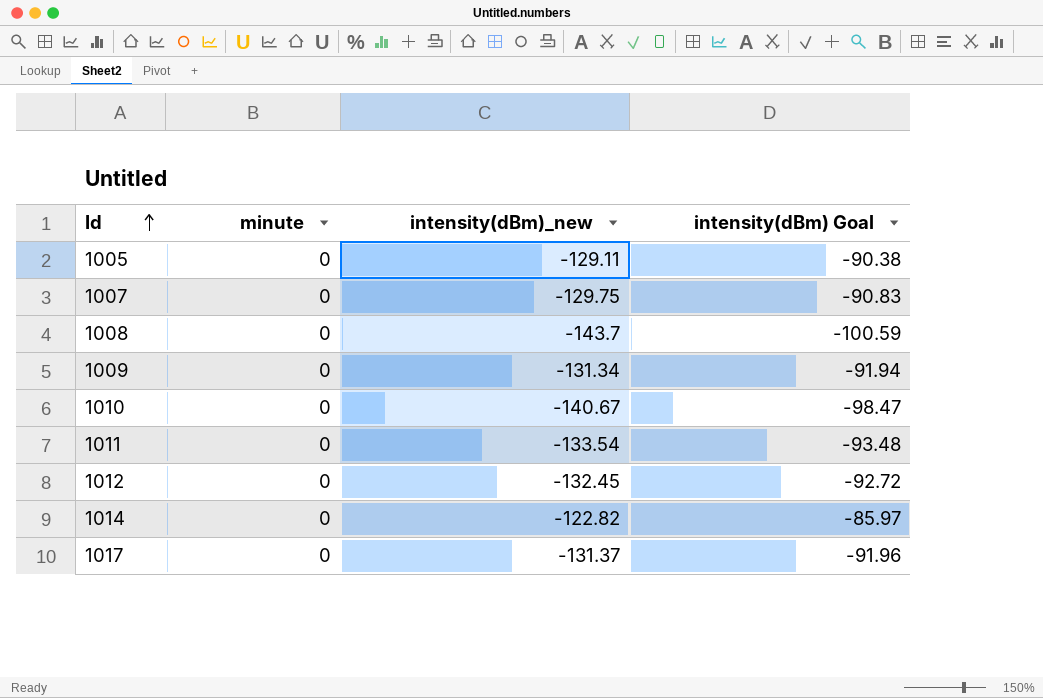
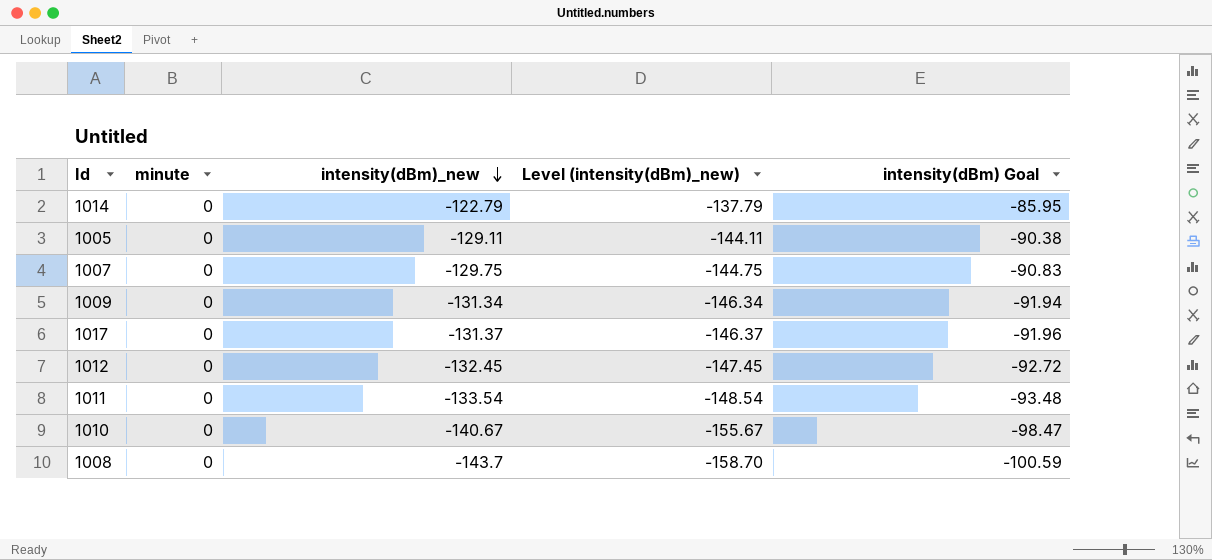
row order: Id ascending -> intensity(dBm)_new descending
column Level (intensity(dBm)_new) | formula: none -> [intensity(dBm)_new] - 15
1014 | intensity(dBm)_new: -122.82 -> -122.79
1014 | intensity(dBm) Goal: -85.97 -> -85.95

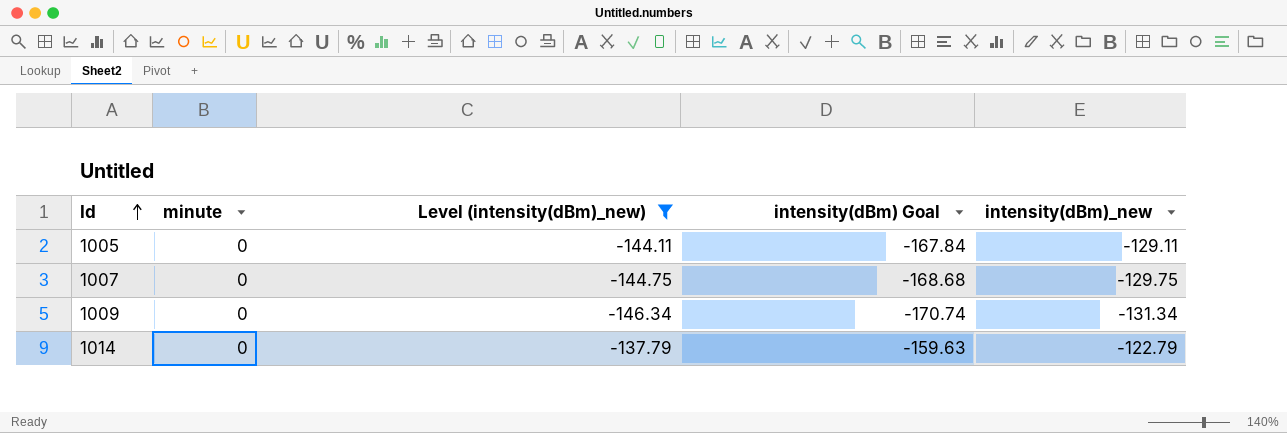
filter: none -> Level (intensity(dBm)_new) >= -146.34
row order: intensity(dBm)_new descending -> Id ascending
column intensity(dBm) Goal | formula: [intensity(dBm)_new] * 0.7 -> [intensity(dBm)_new] * 1.3
column intensity(dBm)_new | position: 3 -> 5

